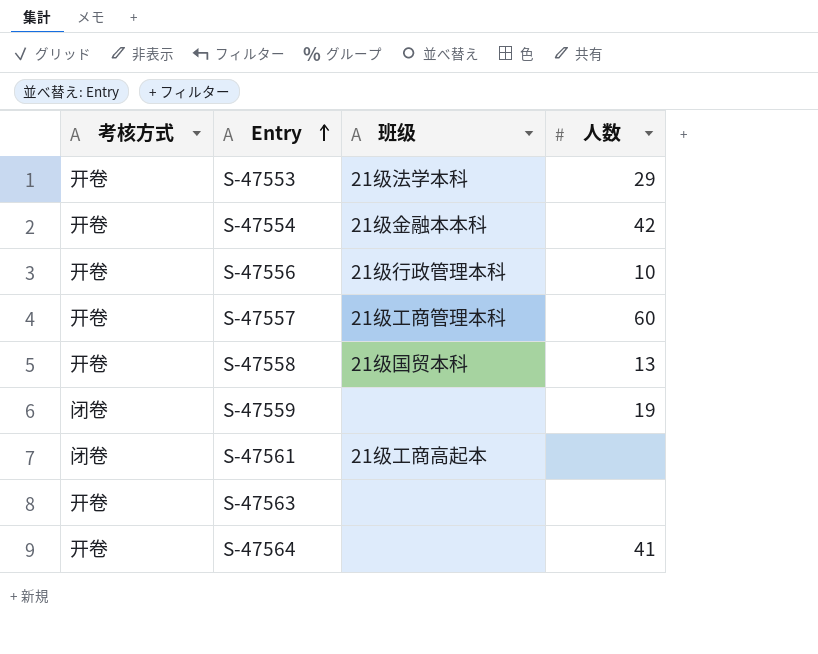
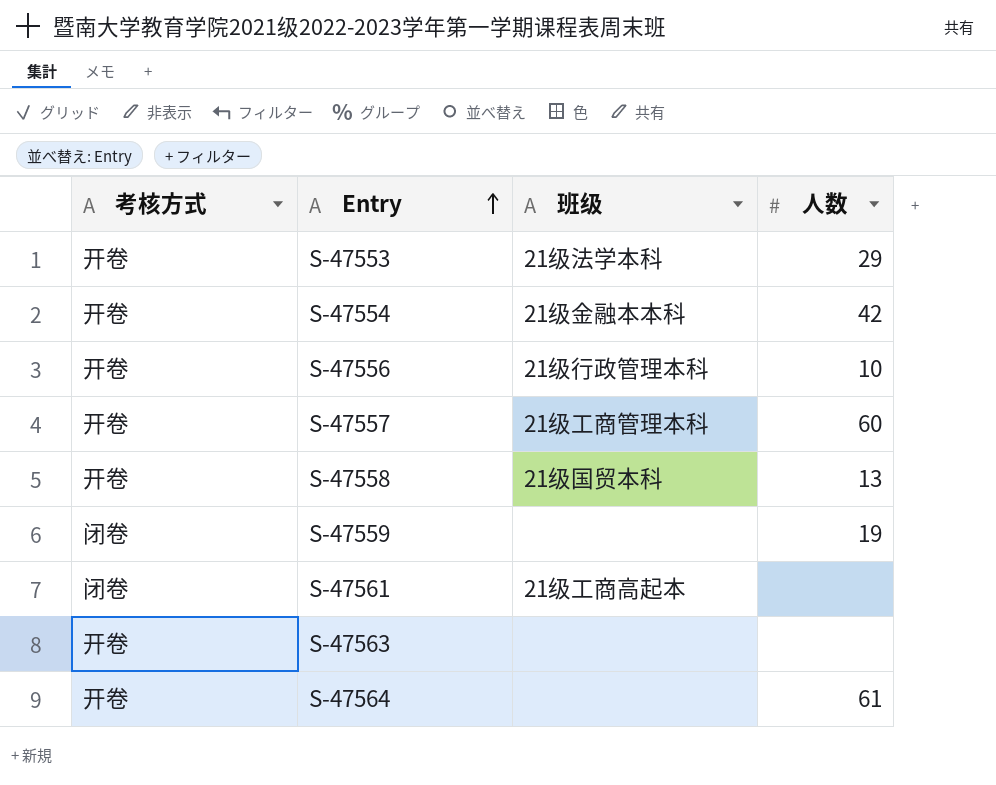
S-47564 | 人数: 41 -> 61

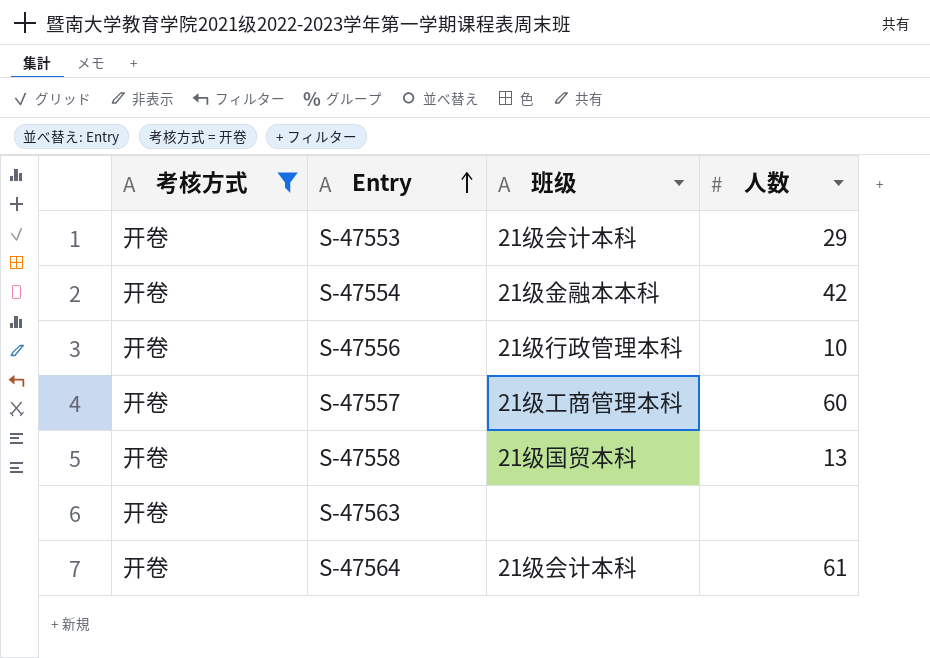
filter: none -> 考核方式 = 开卷
S-47553 | 班级: 21级法学本科 -> 21级会计本科
S-47564 | 班级: none -> 21级会计本科

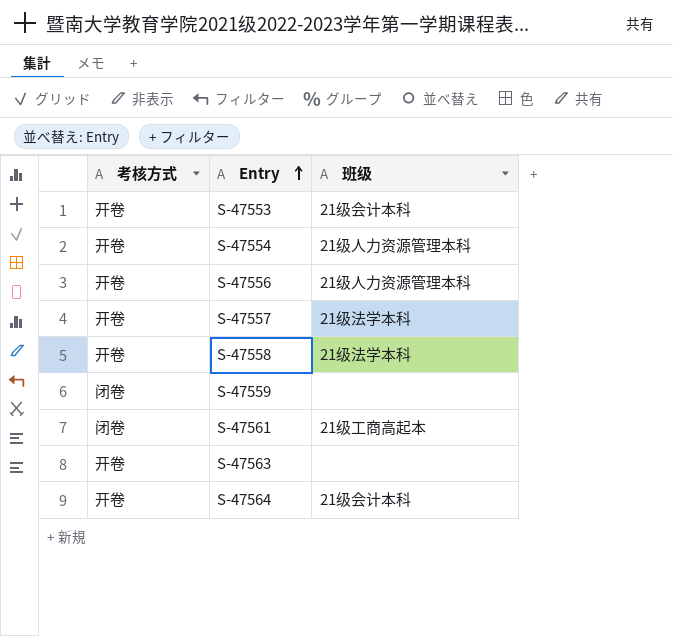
filter: 考核方式 = 开卷 -> none
column 人数 | position: 4 -> none
S-47554 | 班级: 21级金融本本科 -> 21级人力资源管理本科
S-47556 | 班级: 21级行政管理本科 -> 21级人力资源管理本科
S-47557 | 班级: 21级工商管理本科 -> 21级法学本科
S-47558 | 班级: 21级国贸本科 -> 21级法学本科

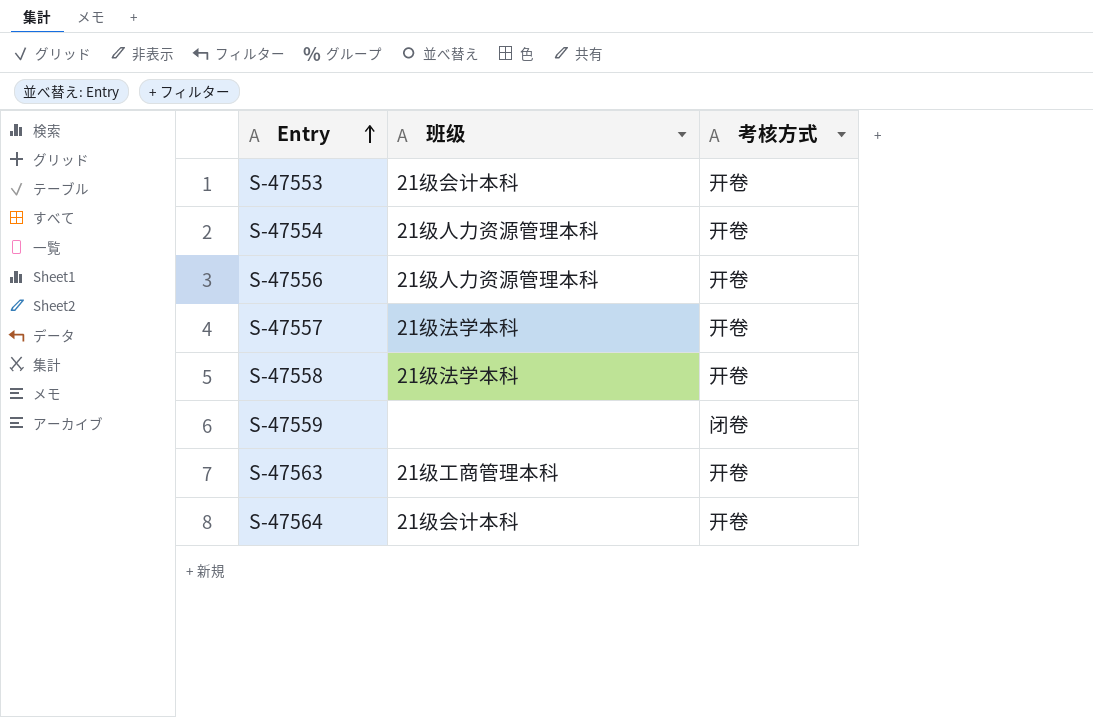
column 考核方式 | position: 1 -> 3
row S-47561: 闭卷 | 21级工商高起本 -> none
S-47563 | 班级: none -> 21级工商管理本科

